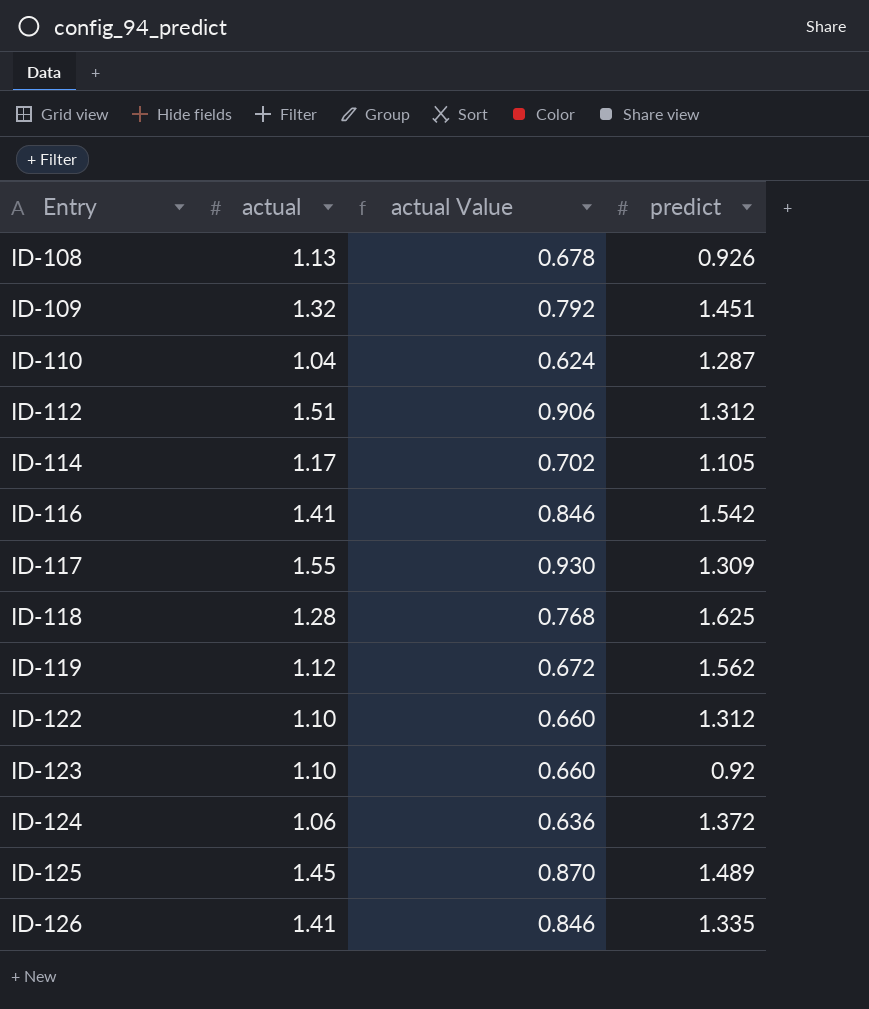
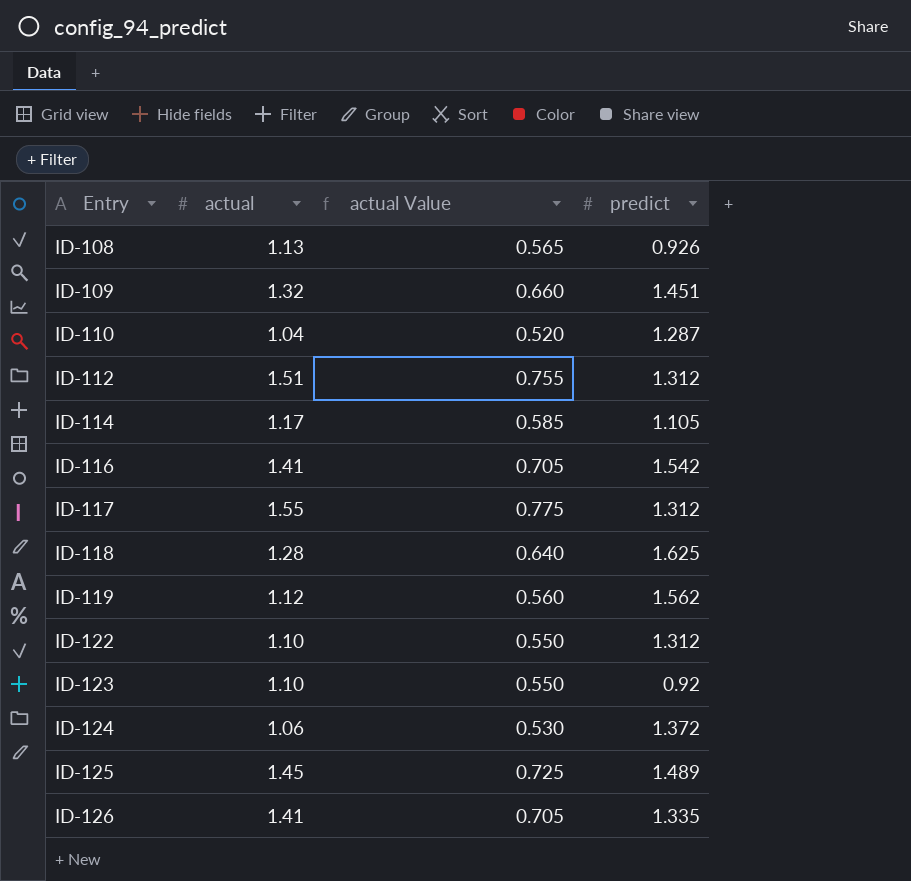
column actual Value | formula: [actual] * 0.6 -> [actual] * 0.5
ID-117 | predict: 1.309 -> 1.312

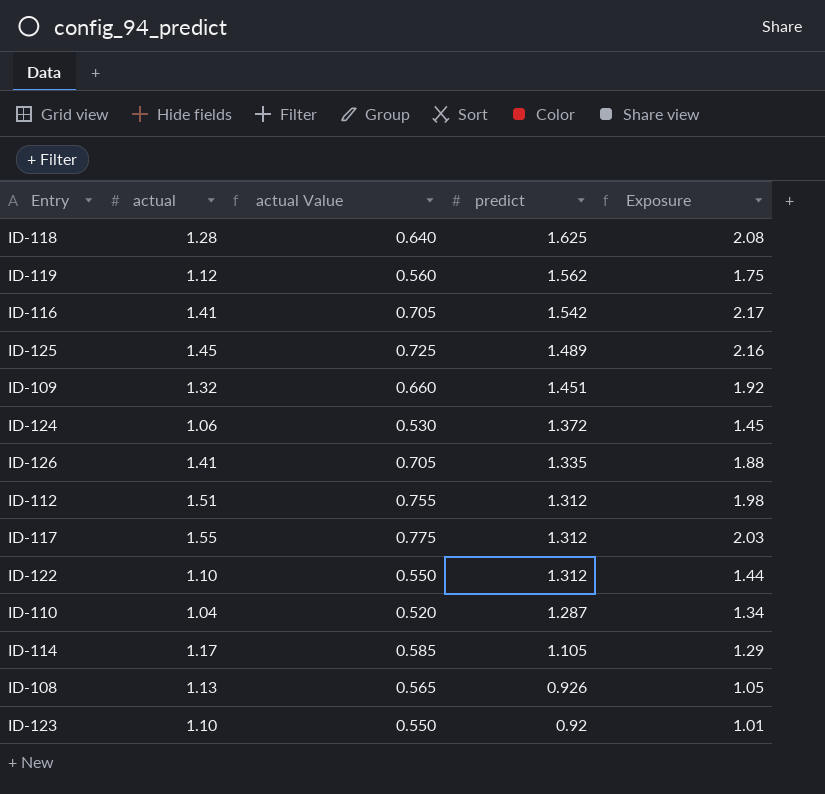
row order: Entry ascending -> predict descending
column Exposure | formula: none -> [actual] * [predict]

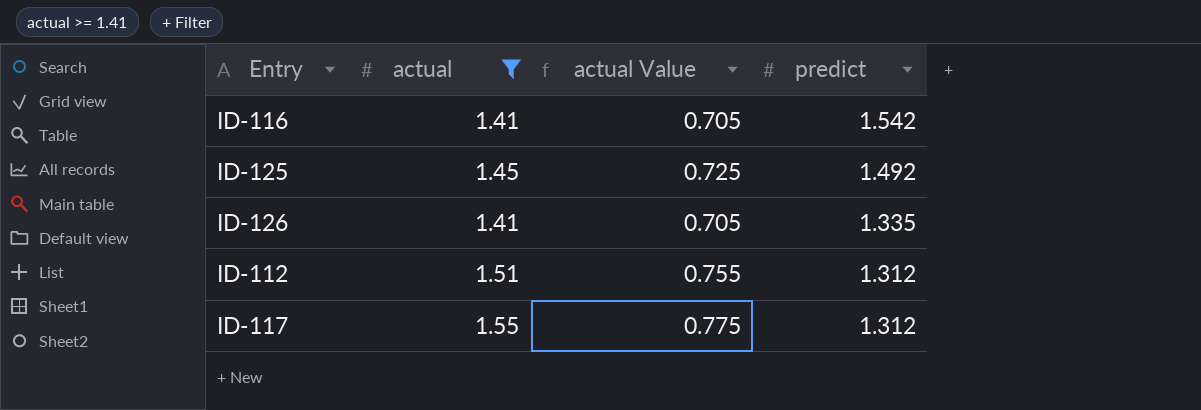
filter: none -> actual >= 1.41
column Exposure | formula: [actual] * [predict] -> none
ID-125 | predict: 1.489 -> 1.492

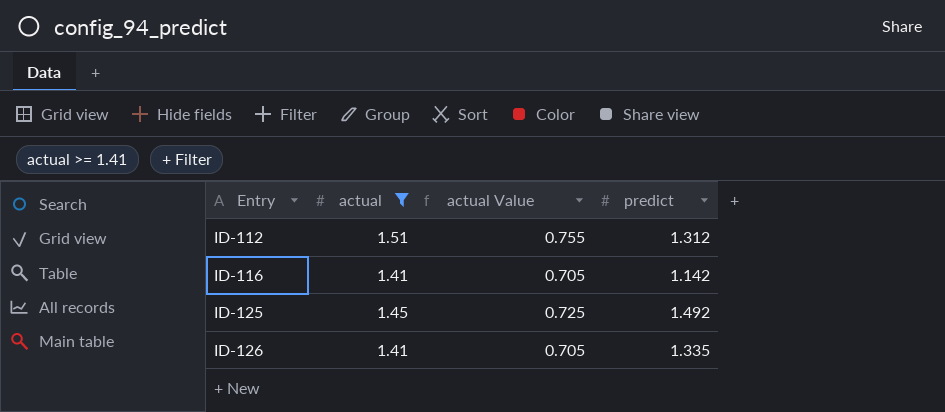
row order: predict descending -> Entry ascending
row ID-117: 1.55 | 0.775 | 1.312 -> none
ID-116 | predict: 1.542 -> 1.142

